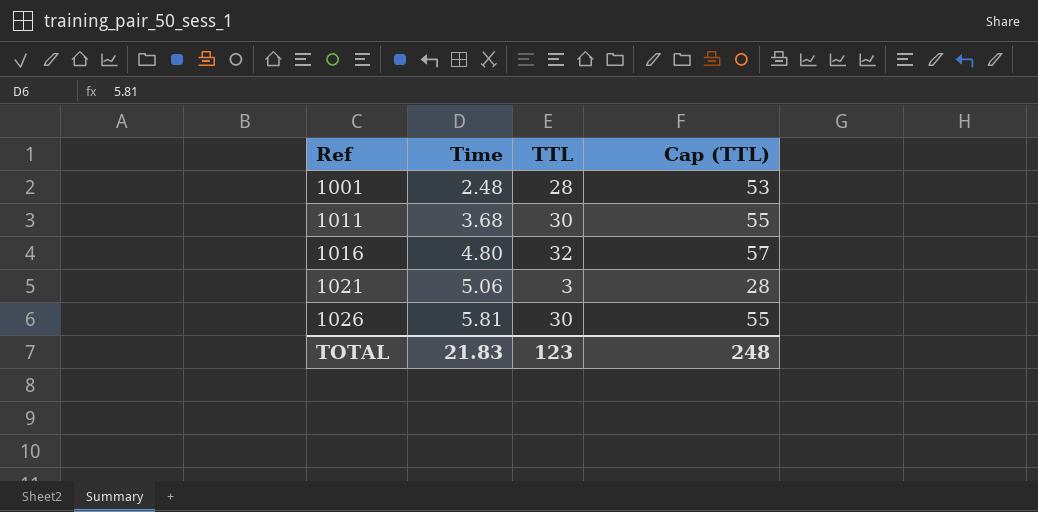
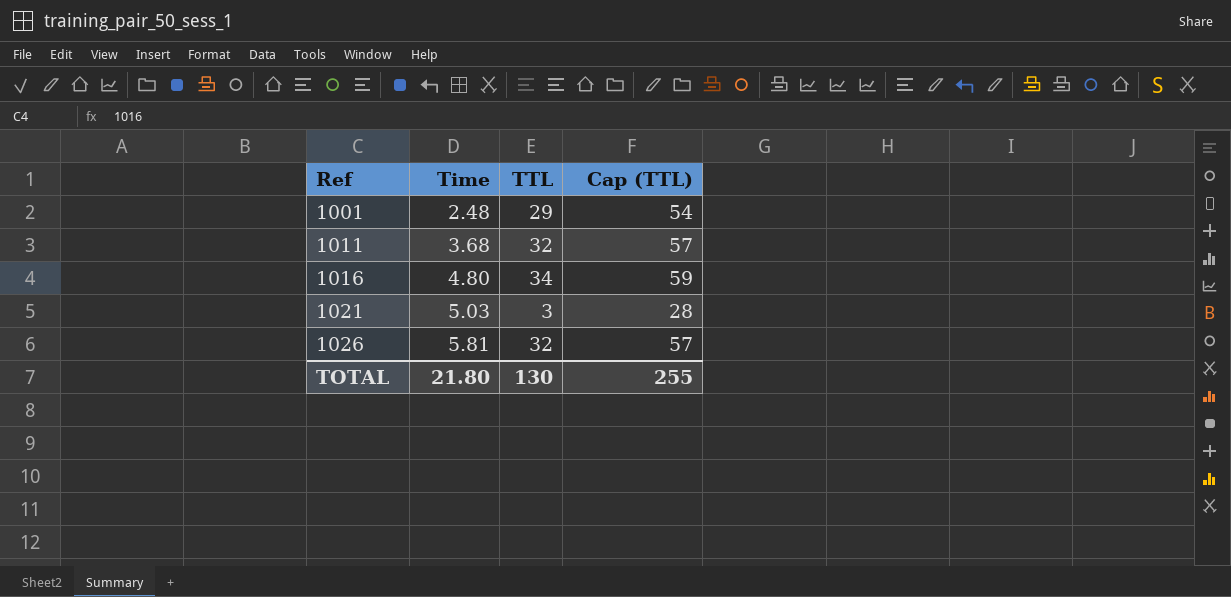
1001 | TTL: 28 -> 29
1001 | Cap (TTL): 53 -> 54
1011 | TTL: 30 -> 32
1011 | Cap (TTL): 55 -> 57
1016 | TTL: 32 -> 34
1016 | Cap (TTL): 57 -> 59
1021 | Time: 5.06 -> 5.03
1026 | TTL: 30 -> 32
1026 | Cap (TTL): 55 -> 57
TOTAL | Time: 21.83 -> 21.80
TOTAL | TTL: 123 -> 130
TOTAL | Cap (TTL): 248 -> 255

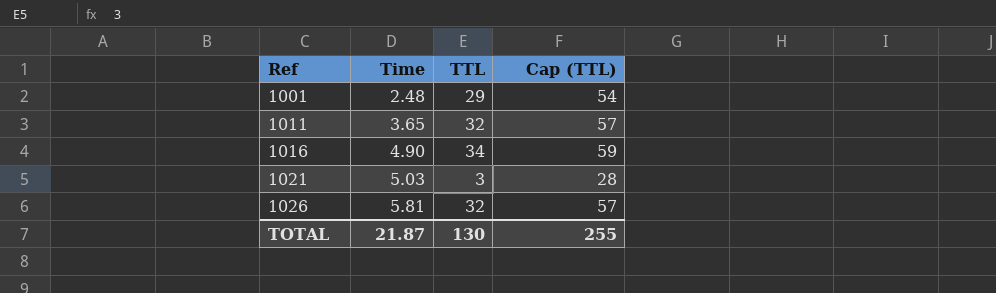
1011 | Time: 3.68 -> 3.65
1016 | Time: 4.80 -> 4.90
TOTAL | Time: 21.80 -> 21.87

